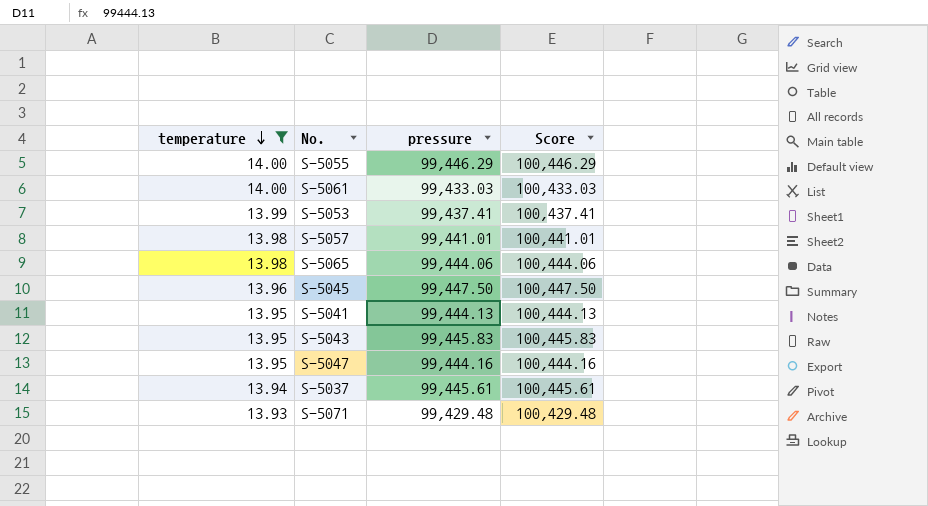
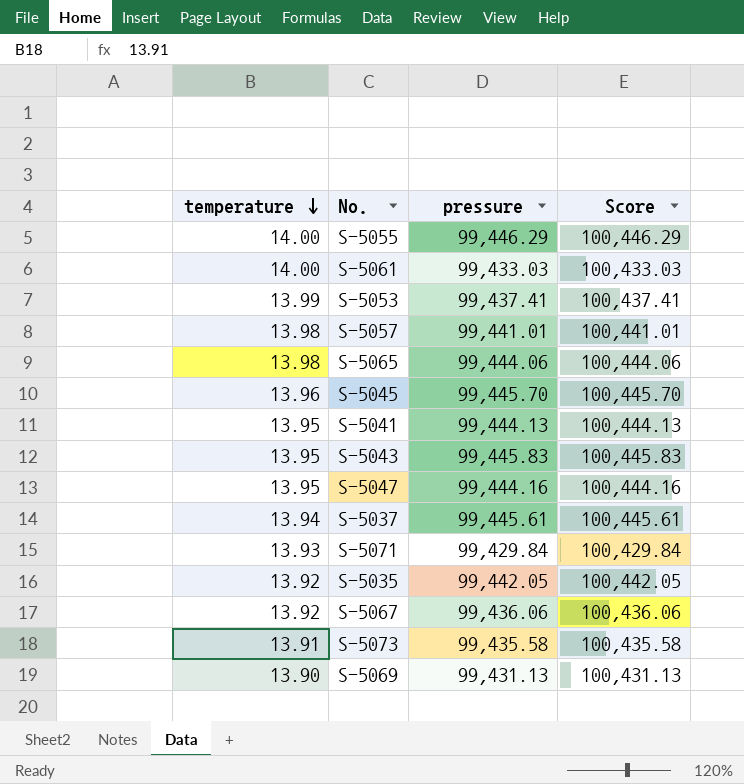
filter: temperature >= 13.93 -> none
S-5045 | pressure: 99,447.50 -> 99,445.70
S-5045 | Score: 100,447.50 -> 100,445.70
S-5071 | pressure: 99,429.48 -> 99,429.84
S-5071 | Score: 100,429.48 -> 100,429.84

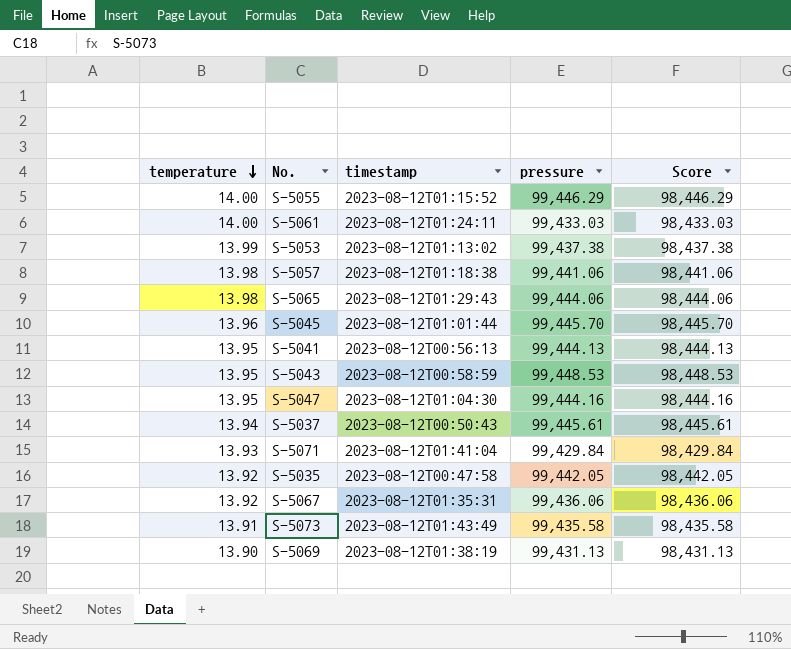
column timestamp | position: none -> 3
column Score | formula: [pressure] + 1000 -> [pressure] - 1000
S-5053 | pressure: 99,437.41 -> 99,437.38
S-5057 | pressure: 99,441.01 -> 99,441.06
S-5043 | pressure: 99,445.83 -> 99,448.53

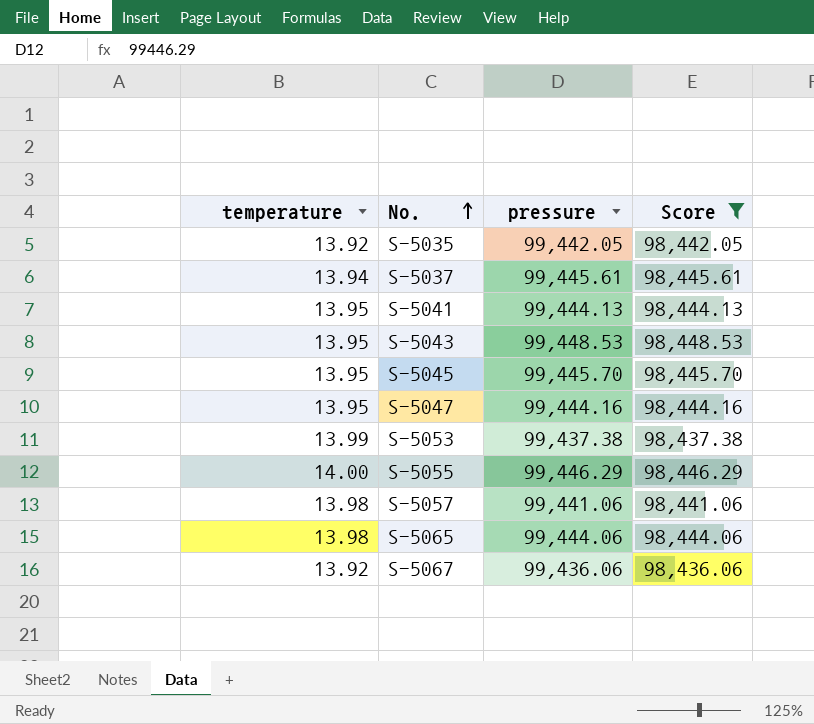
filter: none -> Score >= 98,436.06
row order: temperature descending -> No. ascending
column timestamp | position: 3 -> none
S-5045 | temperature: 13.96 -> 13.95

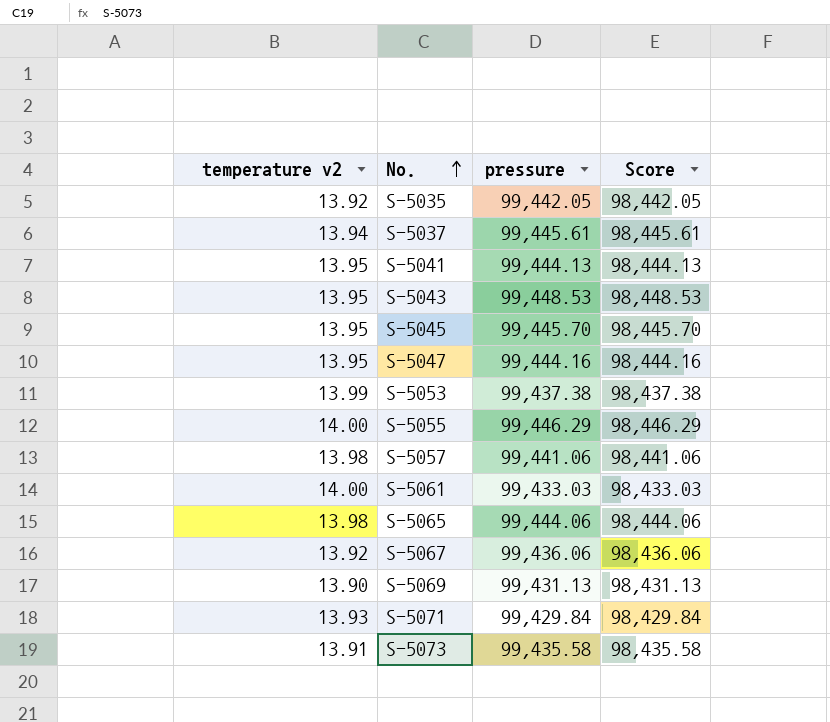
filter: Score >= 98,436.06 -> none
column name: temperature -> temperature v2

